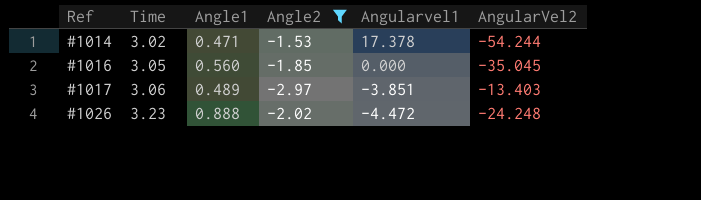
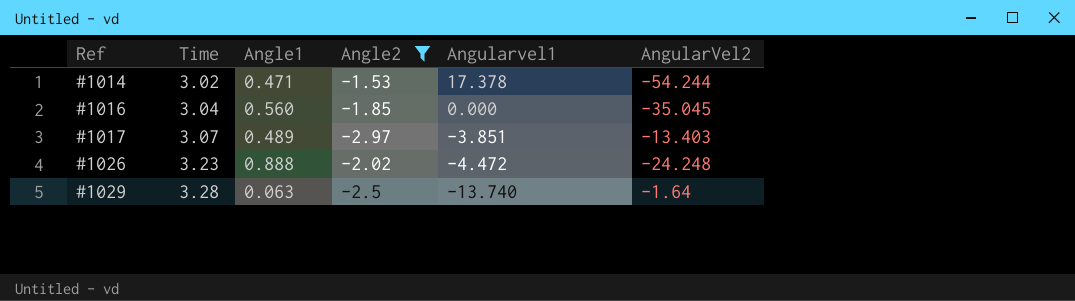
#1016 | Time: 3.05 -> 3.04
#1017 | Time: 3.06 -> 3.07
row #1029: none -> 3.28 | 0.063 | -2.5 | -13.740 | -1.64

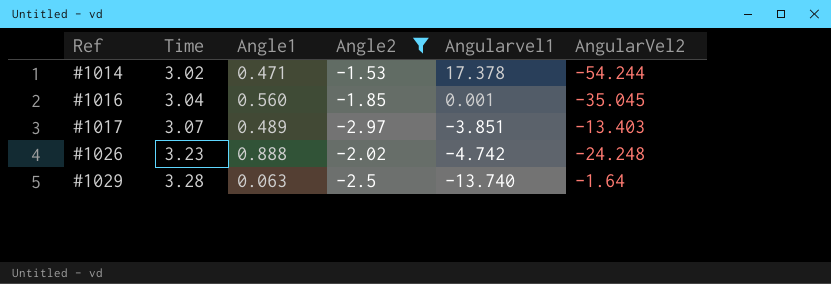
#1016 | Angularvel1: 0.000 -> 0.001
#1026 | Angularvel1: -4.472 -> -4.742

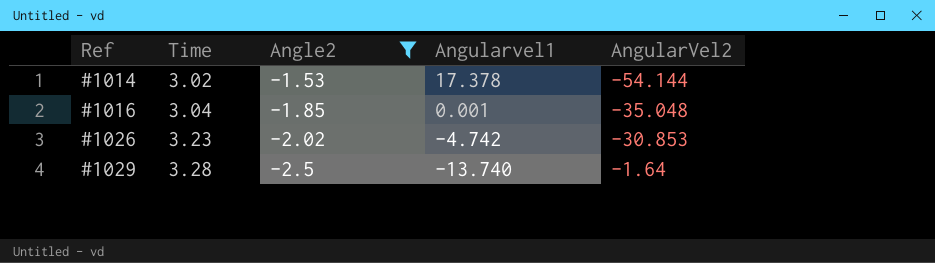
column Angle1 | position: 3 -> none
row #1017: 3.07 | 0.489 | -2.97 | -3.851 | -13.403 -> none
#1014 | AngularVel2: -54.244 -> -54.144
#1016 | AngularVel2: -35.045 -> -35.048
#1026 | AngularVel2: -24.248 -> -30.853

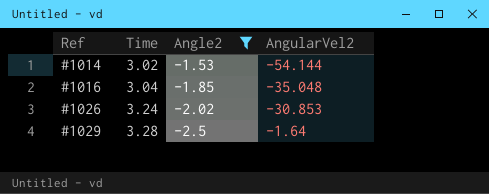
column Angularvel1 | position: 4 -> none
#1026 | Time: 3.23 -> 3.24

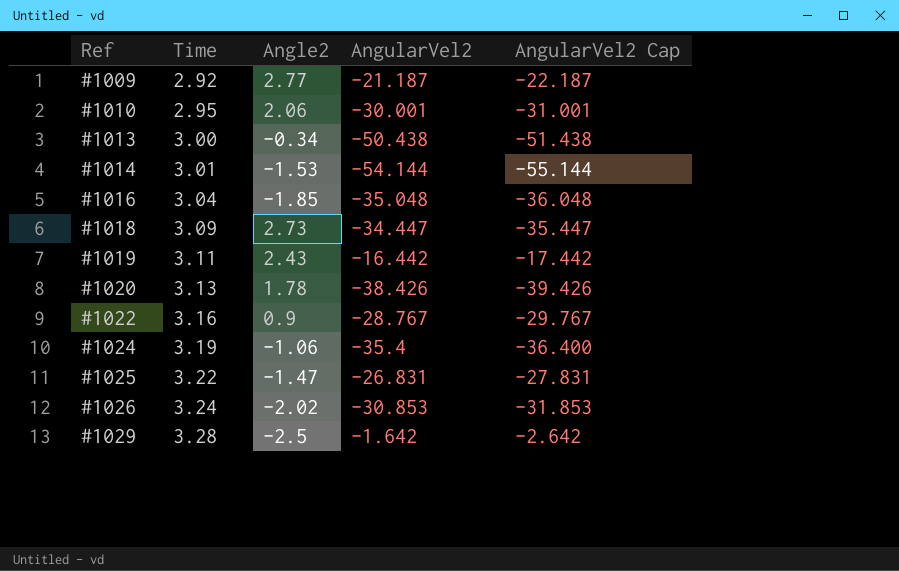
filter: Angle2 <= -1.53 -> none
column AngularVel2 Cap | formula: none -> [AngularVel2] - 1
#1014 | Time: 3.02 -> 3.01
#1029 | AngularVel2: -1.64 -> -1.642

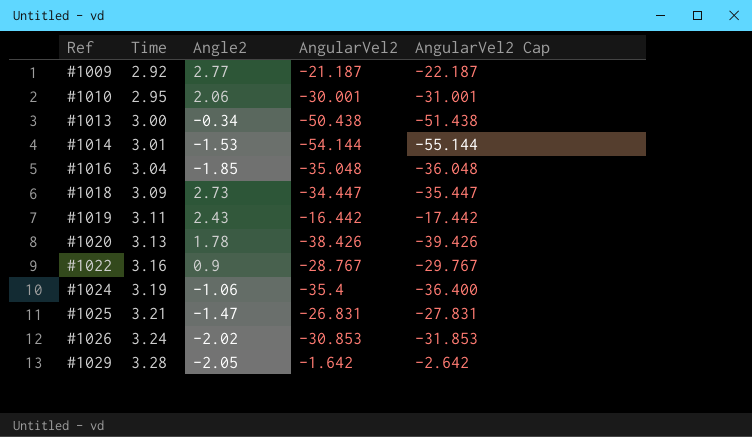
#1025 | Time: 3.22 -> 3.21
#1029 | Angle2: -2.5 -> -2.05

